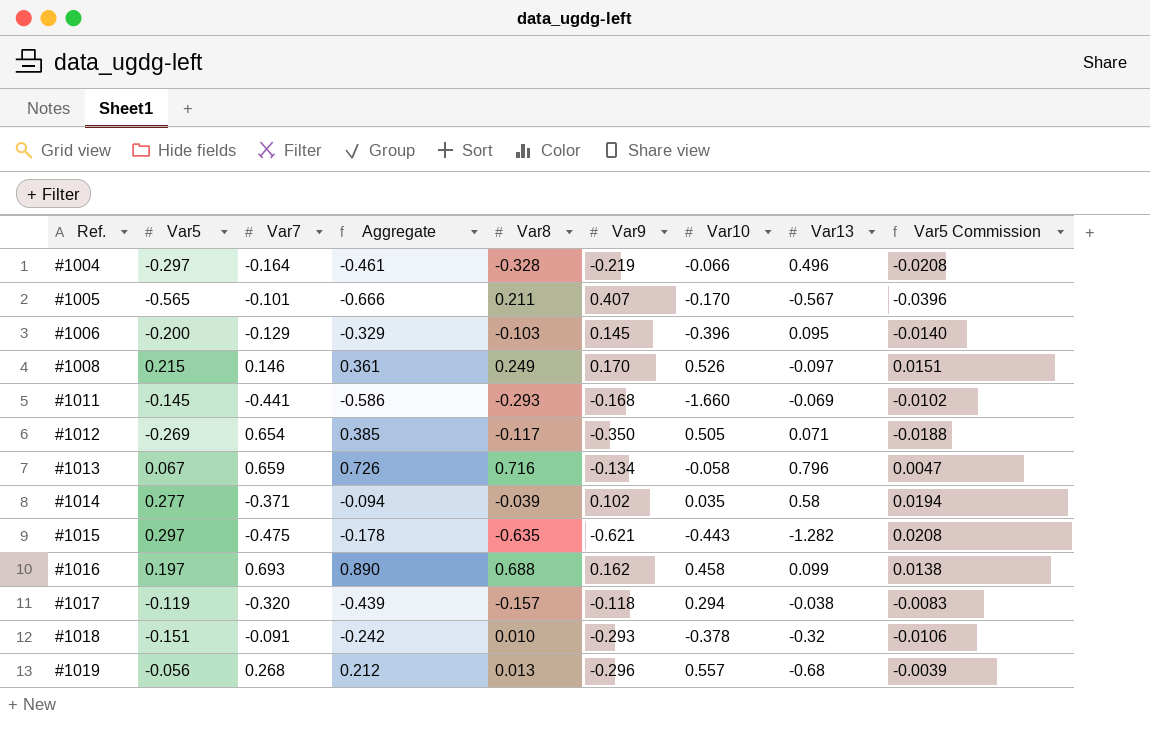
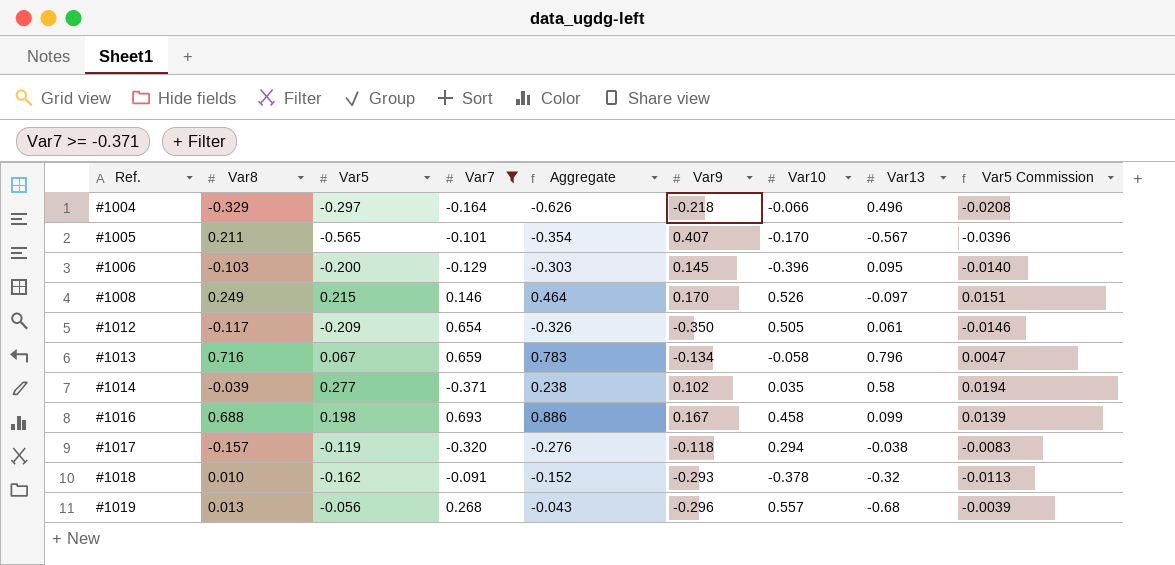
filter: none -> Var7 >= -0.371
column Var8 | position: 5 -> 2
column Aggregate | formula: [Var5] + [Var7] -> [Var8] + [Var5]
#1004 | Var8: -0.328 -> -0.329
#1004 | Var9: -0.219 -> -0.218
#1012 | Var5: -0.269 -> -0.209
#1012 | Var13: 0.071 -> 0.061
#1012 | Var5 Commission: -0.0188 -> -0.0146
#1016 | Var5: 0.197 -> 0.198
#1016 | Var9: 0.162 -> 0.167
#1016 | Var5 Commission: 0.0138 -> 0.0139
#1018 | Var5: -0.151 -> -0.162
#1018 | Var5 Commission: -0.0106 -> -0.0113

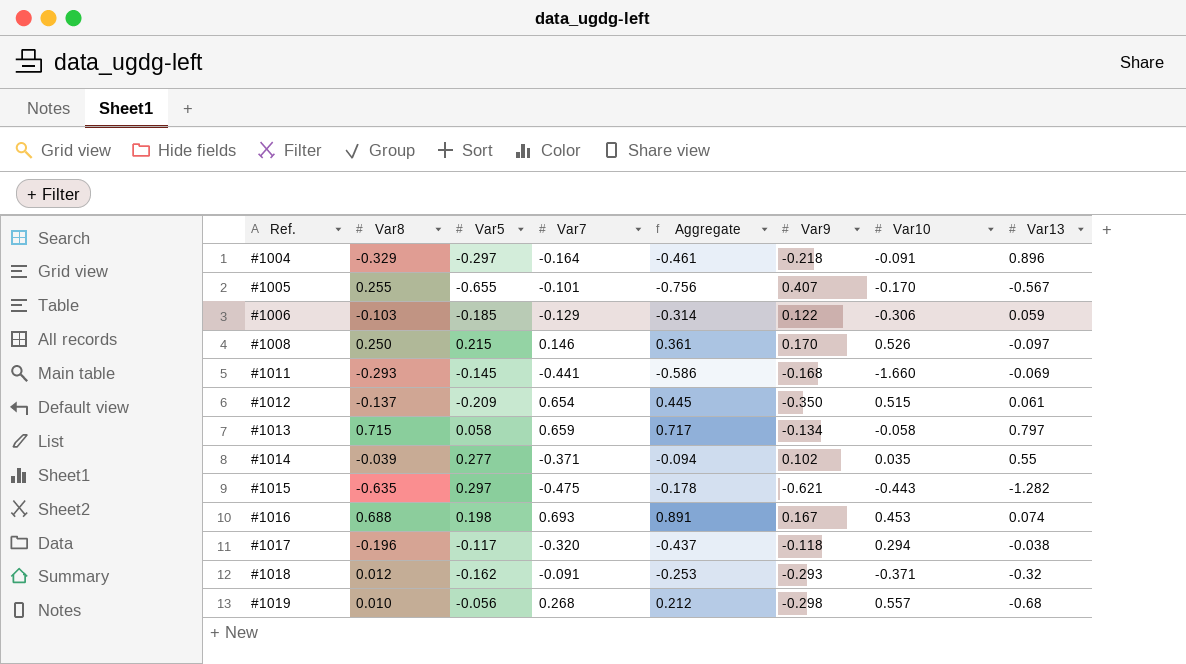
filter: Var7 >= -0.371 -> none
column Var5 Commission | formula: [Var5] * 0.07 -> none
column Aggregate | formula: [Var8] + [Var5] -> [Var5] + [Var7]
#1004 | Var10: -0.066 -> -0.091
#1004 | Var13: 0.496 -> 0.896
#1005 | Var8: 0.211 -> 0.255
#1005 | Var5: -0.565 -> -0.655
#1006 | Var5: -0.200 -> -0.185
#1006 | Var9: 0.145 -> 0.122
#1006 | Var10: -0.396 -> -0.306
#1006 | Var13: 0.095 -> 0.059
#1008 | Var8: 0.249 -> 0.250
#1012 | Var8: -0.117 -> -0.137
#1012 | Var10: 0.505 -> 0.515
#1013 | Var8: 0.716 -> 0.715
#1013 | Var5: 0.067 -> 0.058
#1013 | Var13: 0.796 -> 0.797
#1014 | Var13: 0.58 -> 0.55
#1016 | Var10: 0.458 -> 0.453
#1016 | Var13: 0.099 -> 0.074
#1017 | Var8: -0.157 -> -0.196
#1017 | Var5: -0.119 -> -0.117
#1018 | Var8: 0.010 -> 0.012
#1018 | Var10: -0.378 -> -0.371
#1019 | Var8: 0.013 -> 0.010
#1019 | Var9: -0.296 -> -0.298

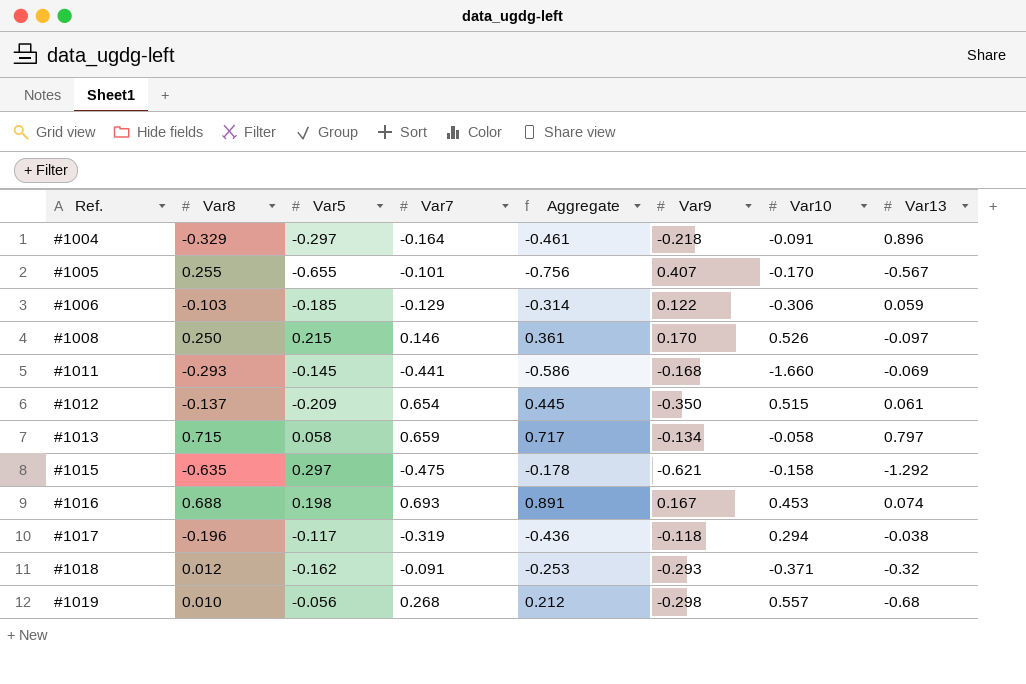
row #1014: -0.039 | 0.277 | -0.371 | -0.094 | 0.102 | 0.035 | 0.55 -> none
#1015 | Var10: -0.443 -> -0.158
#1015 | Var13: -1.282 -> -1.292
#1017 | Var7: -0.320 -> -0.319
#1017 | Aggregate: -0.437 -> -0.436

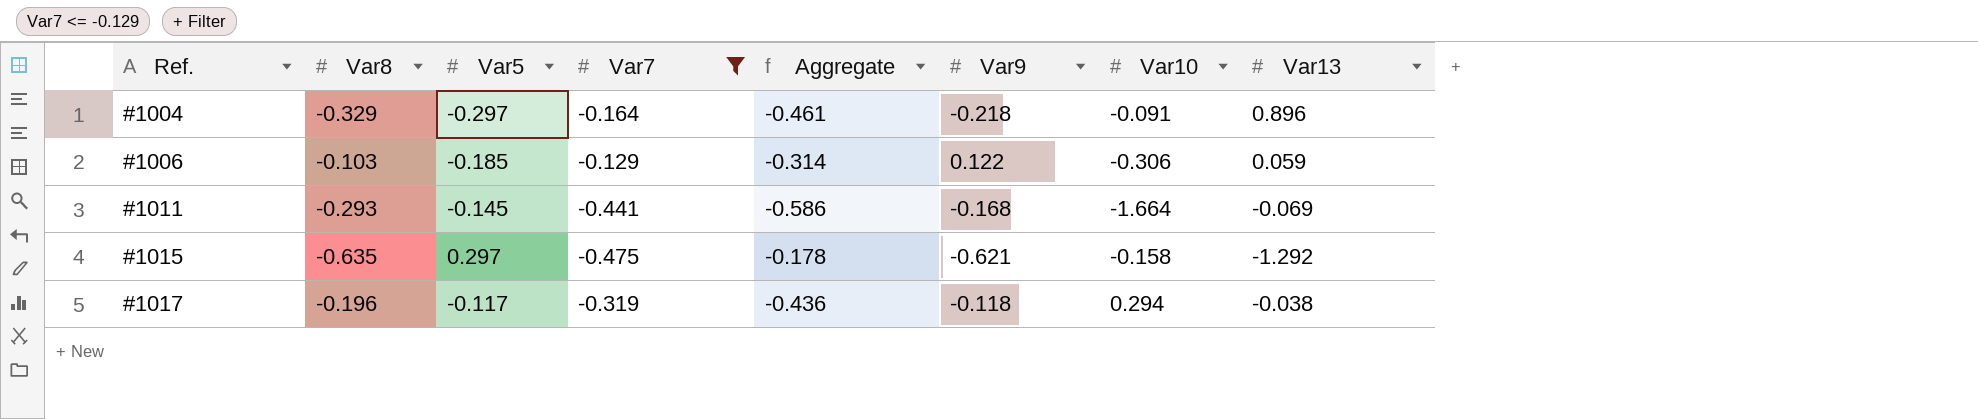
filter: none -> Var7 <= -0.129
#1011 | Var10: -1.660 -> -1.664

